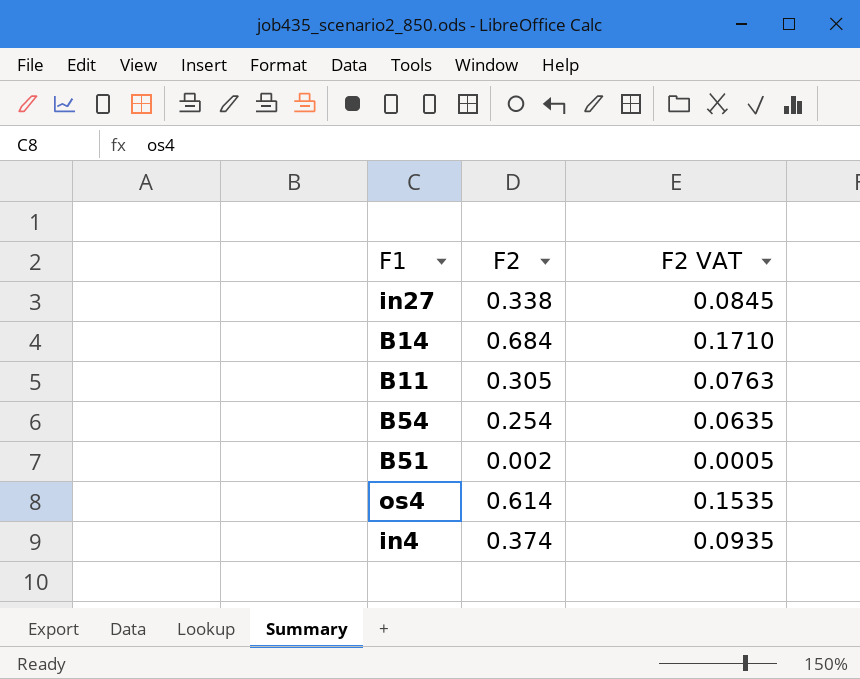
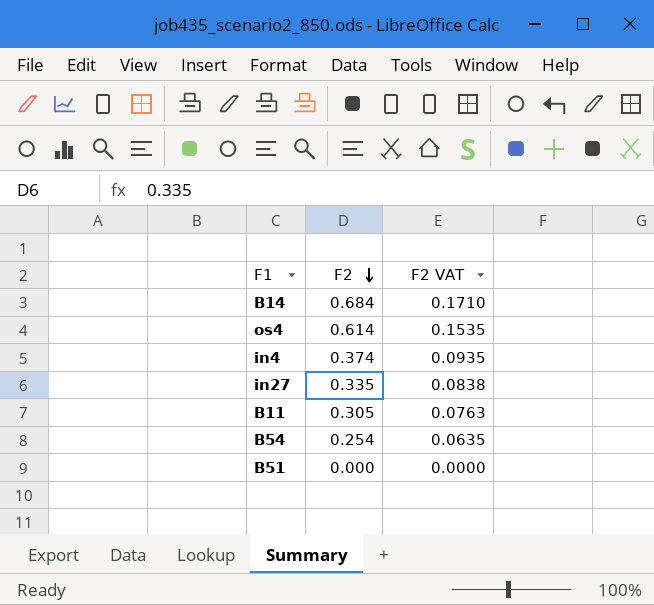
row order: none -> F2 descending
in27 | F2: 0.338 -> 0.335
in27 | F2 VAT: 0.0845 -> 0.0838
B51 | F2: 0.002 -> 0.000
B51 | F2 VAT: 0.0005 -> 0.0000

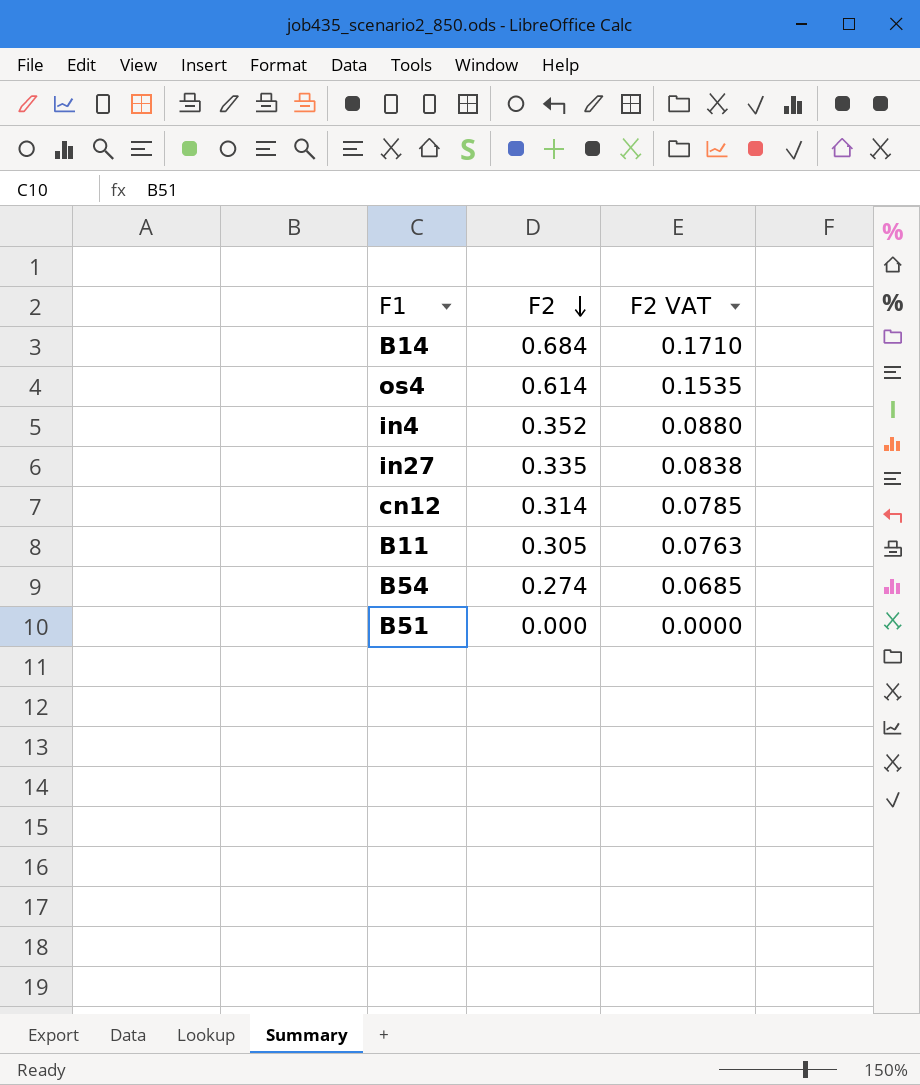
in4 | F2: 0.374 -> 0.352
in4 | F2 VAT: 0.0935 -> 0.0880
row cn12: none -> 0.314 | 0.0785
B54 | F2: 0.254 -> 0.274
B54 | F2 VAT: 0.0635 -> 0.0685

